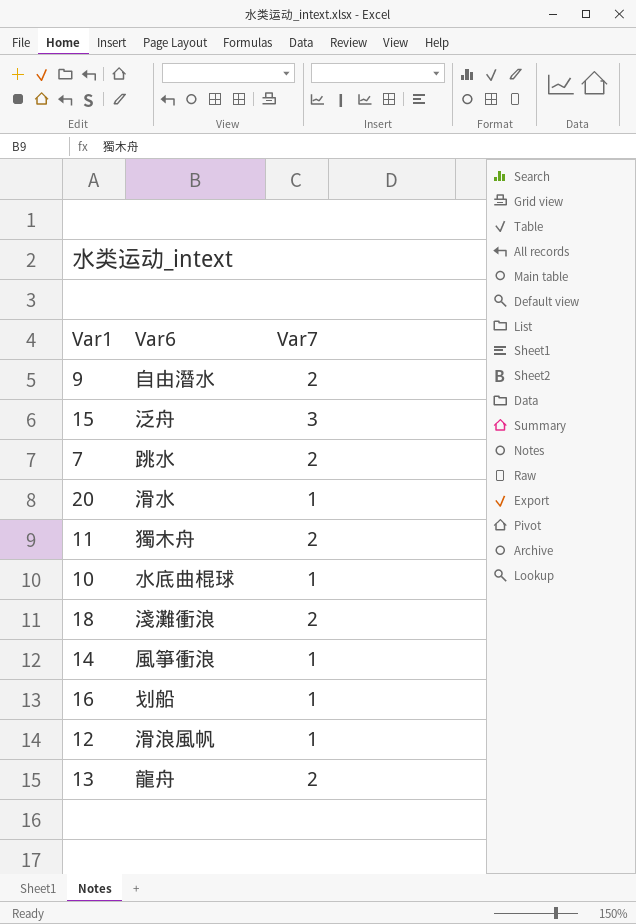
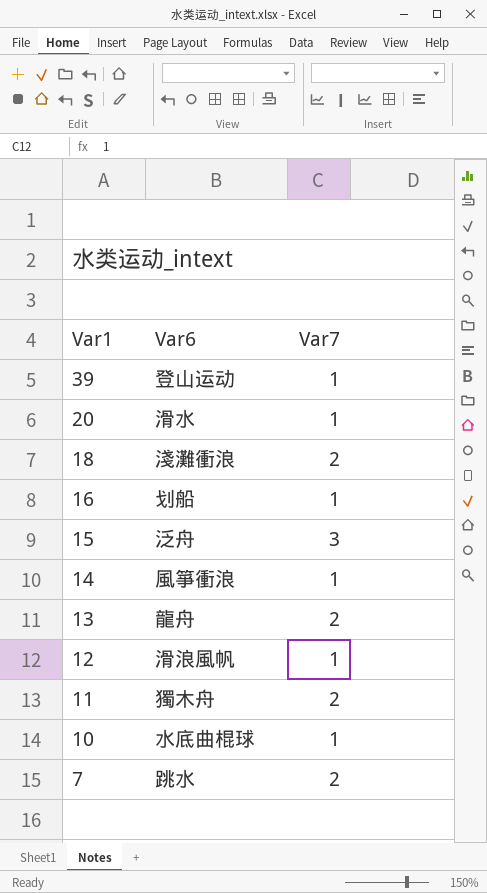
row order: none -> Var1 descending
row 9: 自由潛水 | 2 -> none
row 39: none -> 登山运动 | 1

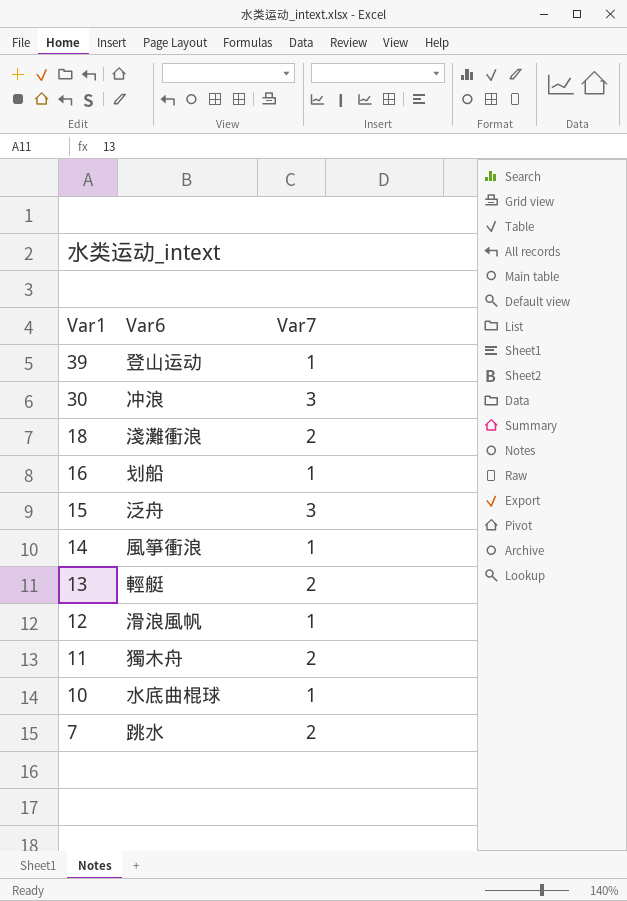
row 20: 滑水 | 1 -> none
row 30: none -> 冲浪 | 3
13 | Var6: 龍舟 -> 輕艇

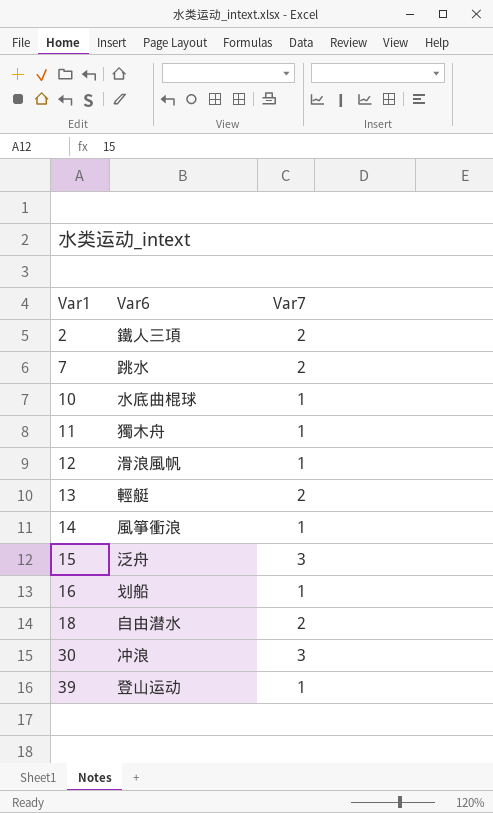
row order: Var1 descending -> Var1 ascending
row 2: none -> 鐵人三項 | 2
11 | Var7: 2 -> 1
18 | Var6: 淺灘衝浪 -> 自由潜水

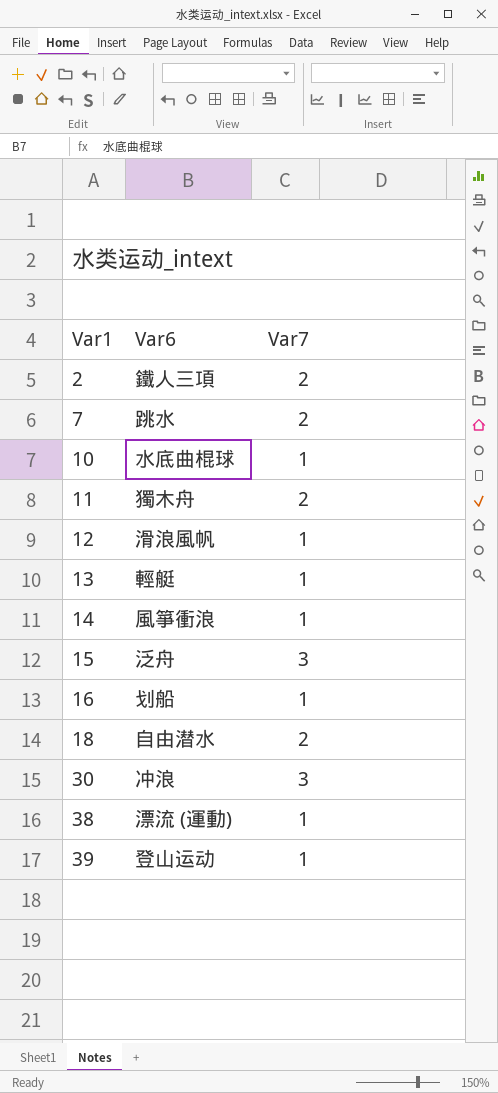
11 | Var7: 1 -> 2
13 | Var7: 2 -> 1
row 38: none -> 漂流 (運動) | 1

